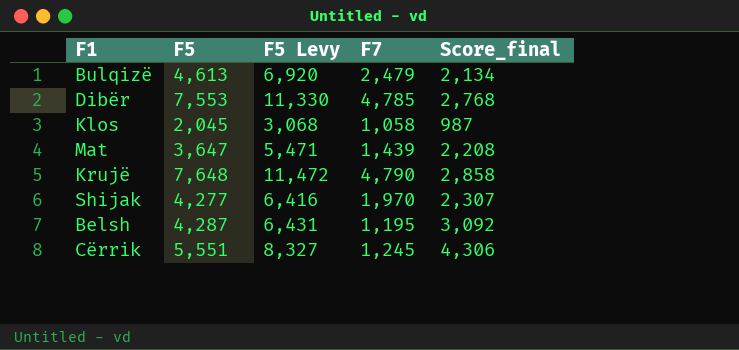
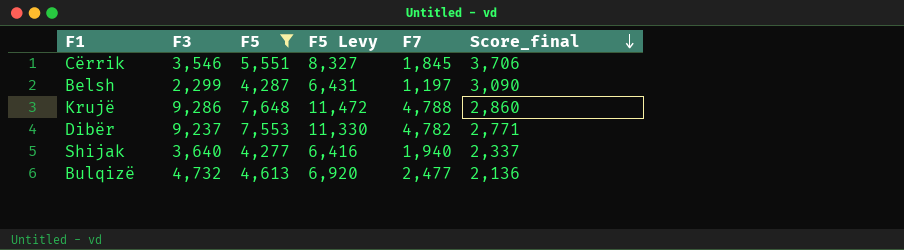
filter: none -> F5 >= 4,277
row order: none -> Score_final descending
column F3 | position: none -> 2
Cërrik | F7: 1,245 -> 1,845
Cërrik | Score_final: 4,306 -> 3,706
Belsh | F7: 1,195 -> 1,197
Belsh | Score_final: 3,092 -> 3,090
Krujë | F7: 4,790 -> 4,788
Krujë | Score_final: 2,858 -> 2,860
Dibër | F7: 4,785 -> 4,782
Dibër | Score_final: 2,768 -> 2,771
Shijak | F7: 1,970 -> 1,940
Shijak | Score_final: 2,307 -> 2,337
Bulqizë | F7: 2,479 -> 2,477
Bulqizë | Score_final: 2,134 -> 2,136

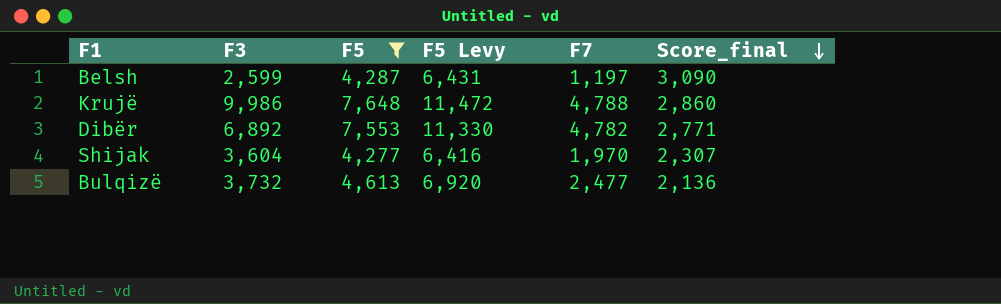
row Cërrik: 3,546 | 5,551 | 8,327 | 1,845 | 3,706 -> none
Belsh | F3: 2,299 -> 2,599
Krujë | F3: 9,286 -> 9,986
Dibër | F3: 9,237 -> 6,892
Shijak | F3: 3,640 -> 3,604
Shijak | F7: 1,940 -> 1,970
Shijak | Score_final: 2,337 -> 2,307
Bulqizë | F3: 4,732 -> 3,732

